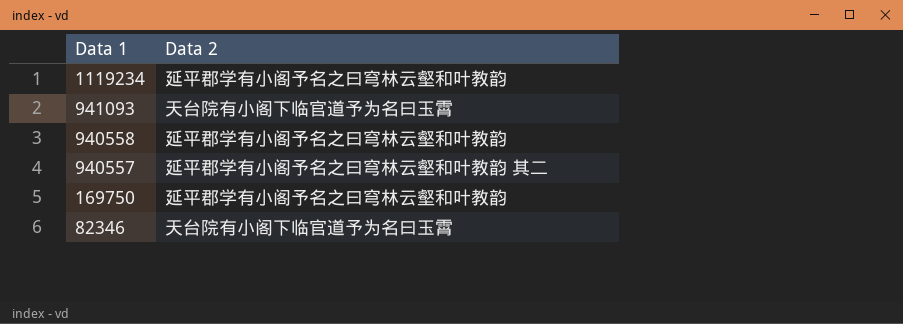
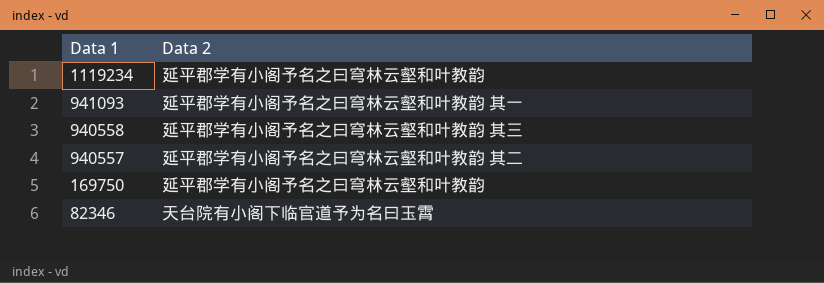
941093 | Data 2: 天台院有小阁下临官道予为名曰玉霄 -> 延平郡学有小阁予名之曰穹林云壑和叶教韵 其一
940558 | Data 2: 延平郡学有小阁予名之曰穹林云壑和叶教韵 -> 延平郡学有小阁予名之曰穹林云壑和叶教韵 其三

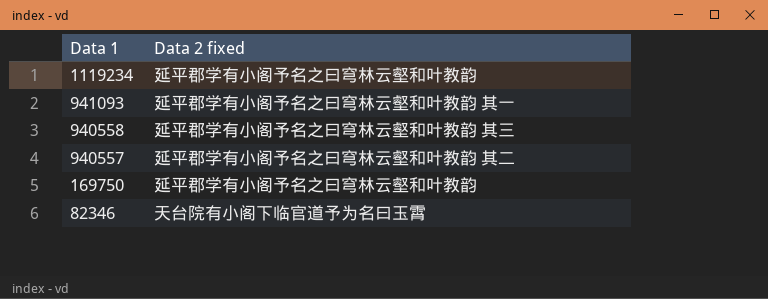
column name: Data 2 -> Data 2 fixed

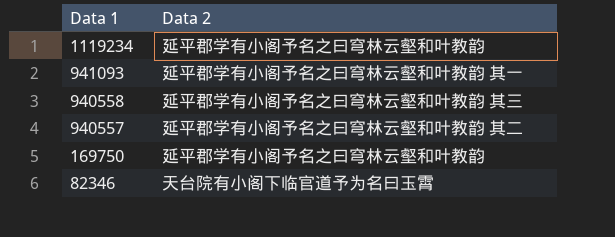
column name: Data 2 fixed -> Data 2

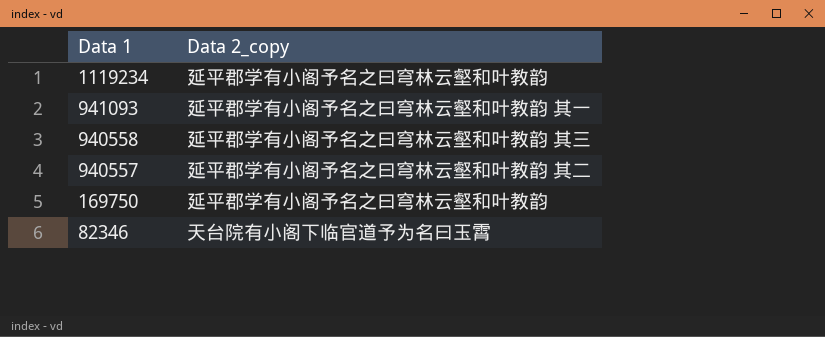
column name: Data 2 -> Data 2_copy

